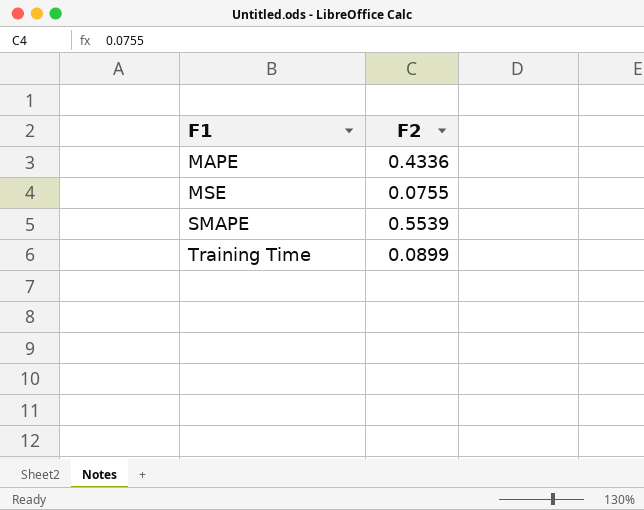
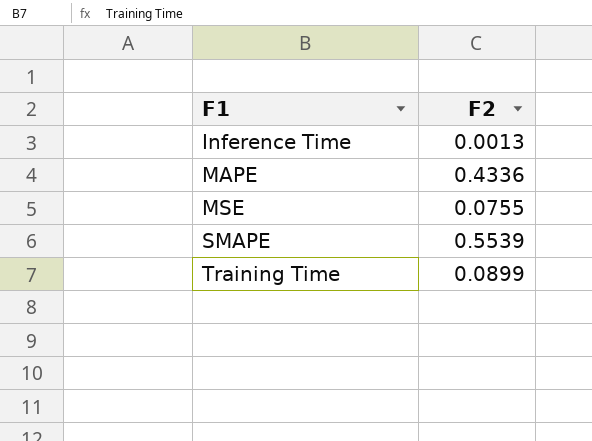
row Inference Time: none -> 0.0013

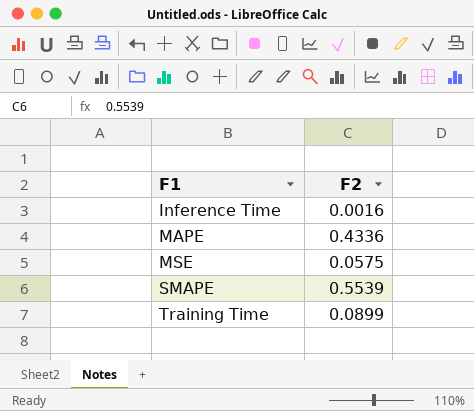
Inference Time | F2: 0.0013 -> 0.0016
MSE | F2: 0.0755 -> 0.0575

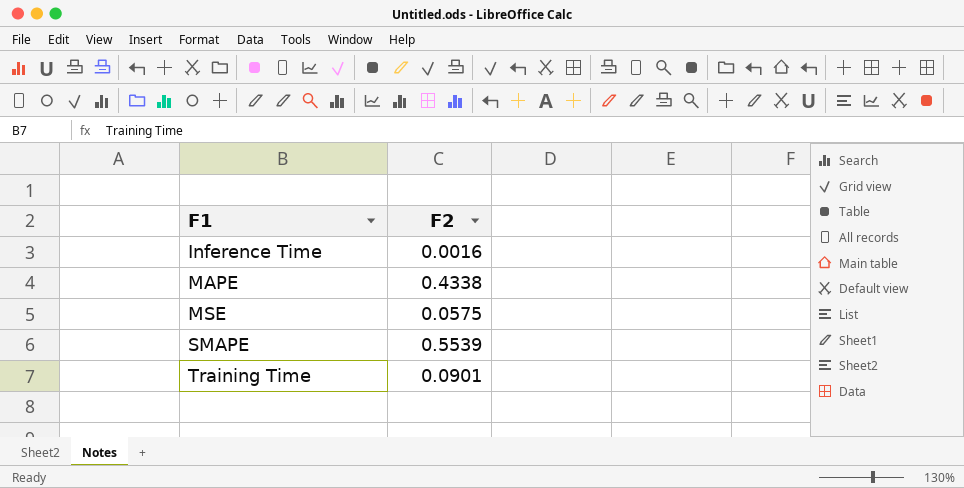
MAPE | F2: 0.4336 -> 0.4338
Training Time | F2: 0.0899 -> 0.0901

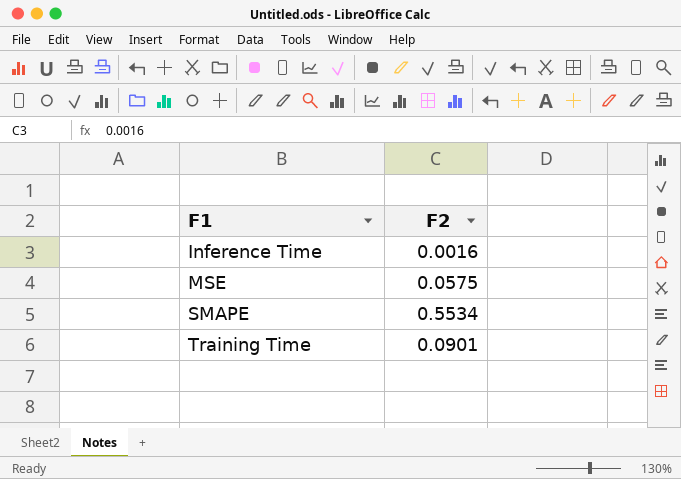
row MAPE: 0.4338 -> none
SMAPE | F2: 0.5539 -> 0.5534

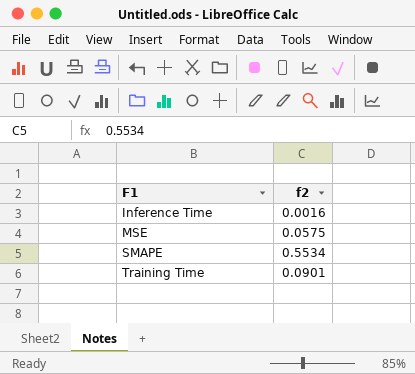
column name: F2 -> f2

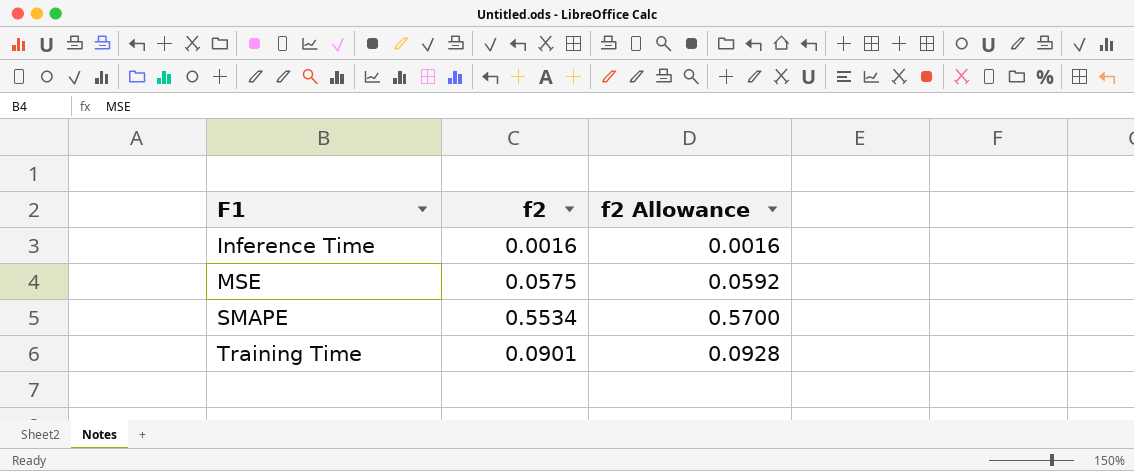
column f2 Allowance | formula: none -> [f2] * 1.03

